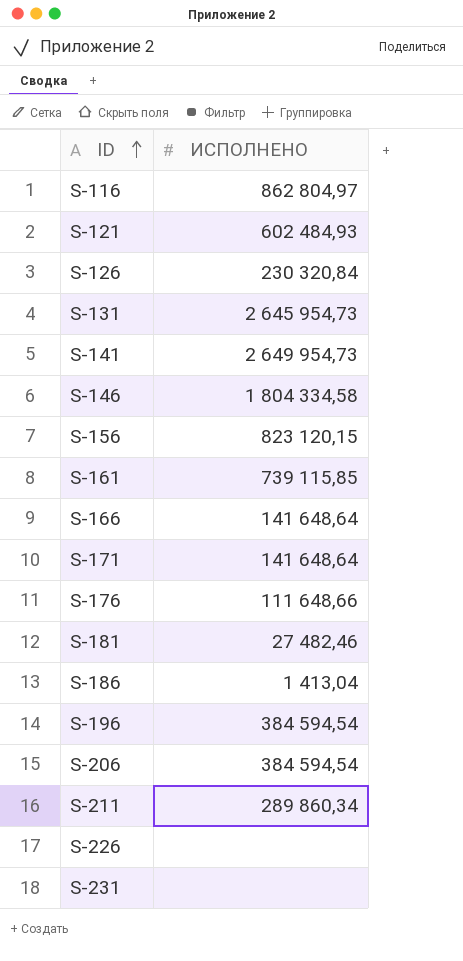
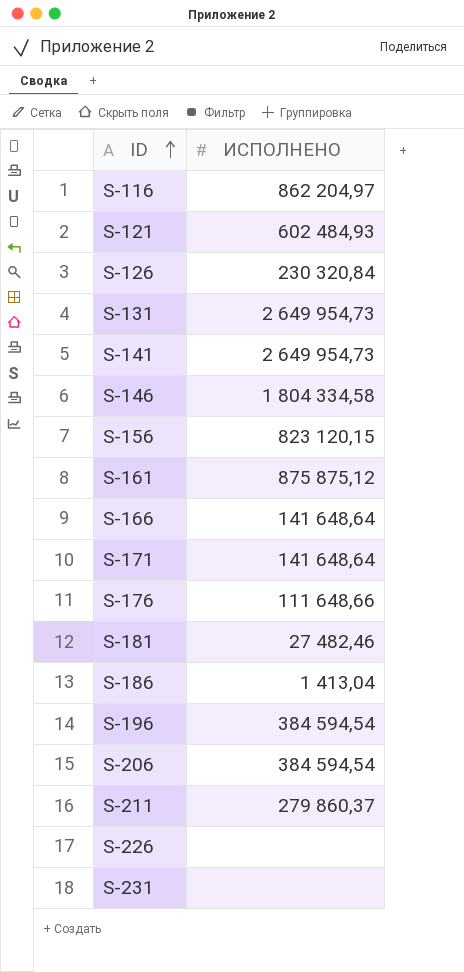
S-116 | ИСПОЛНЕНО: 862 804,97 -> 862 204,97
S-131 | ИСПОЛНЕНО: 2 645 954,73 -> 2 649 954,73
S-161 | ИСПОЛНЕНО: 739 115,85 -> 875 875,12
S-211 | ИСПОЛНЕНО: 289 860,34 -> 279 860,37

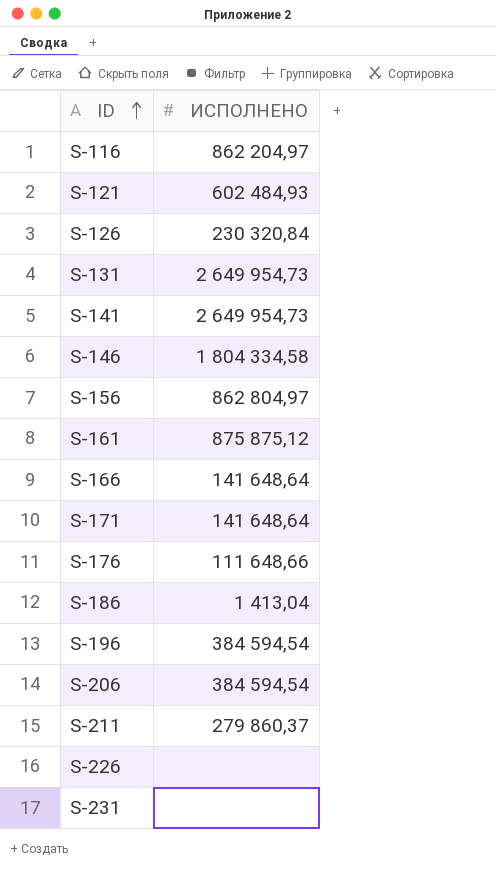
row S-181: 27 482,46 -> none
S-156 | ИСПОЛНЕНО: 823 120,15 -> 862 804,97

